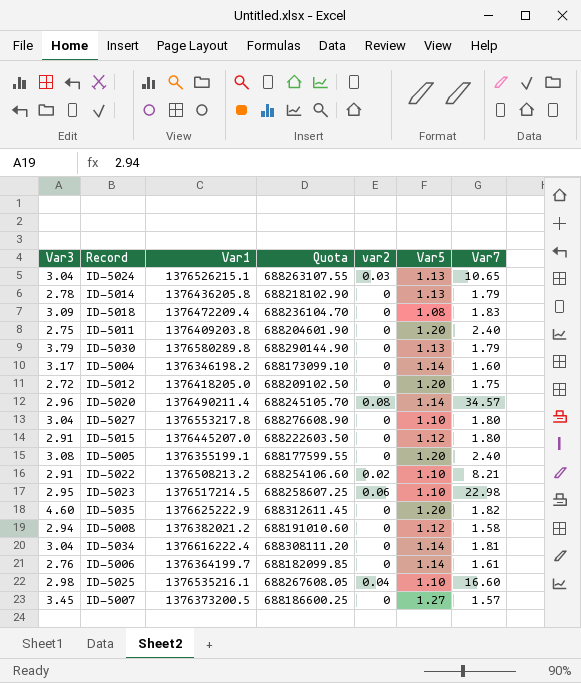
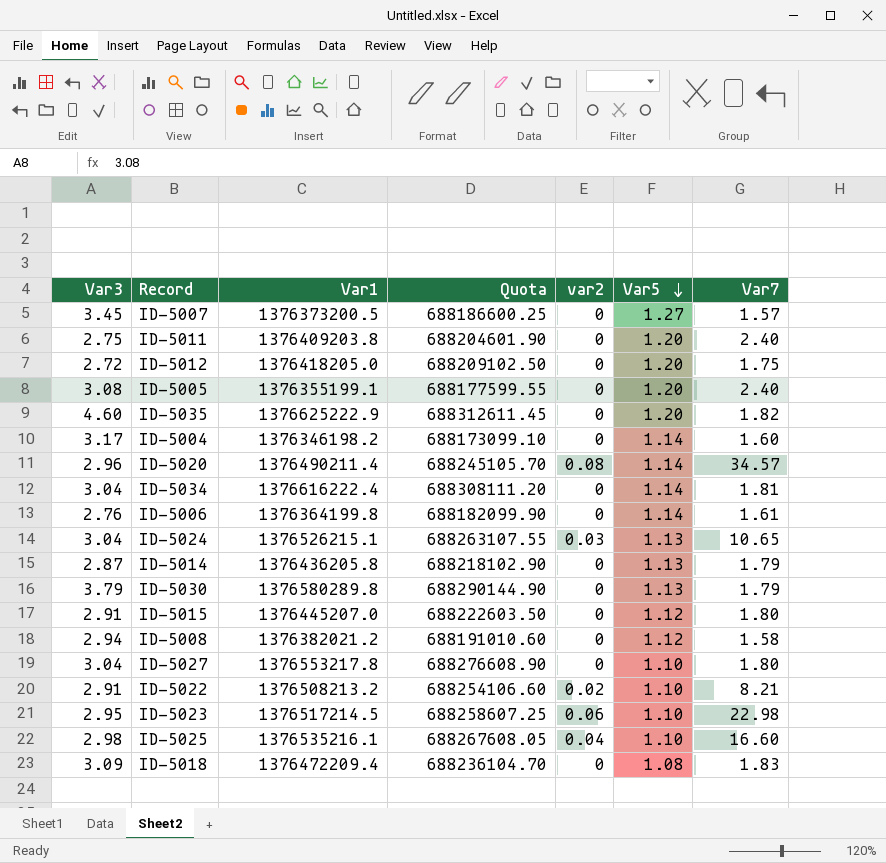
row order: none -> Var5 descending
ID-5006 | Var1: 1376364199.7 -> 1376364199.8
ID-5006 | Quota: 688182099.85 -> 688182099.90
ID-5014 | Var3: 2.78 -> 2.87

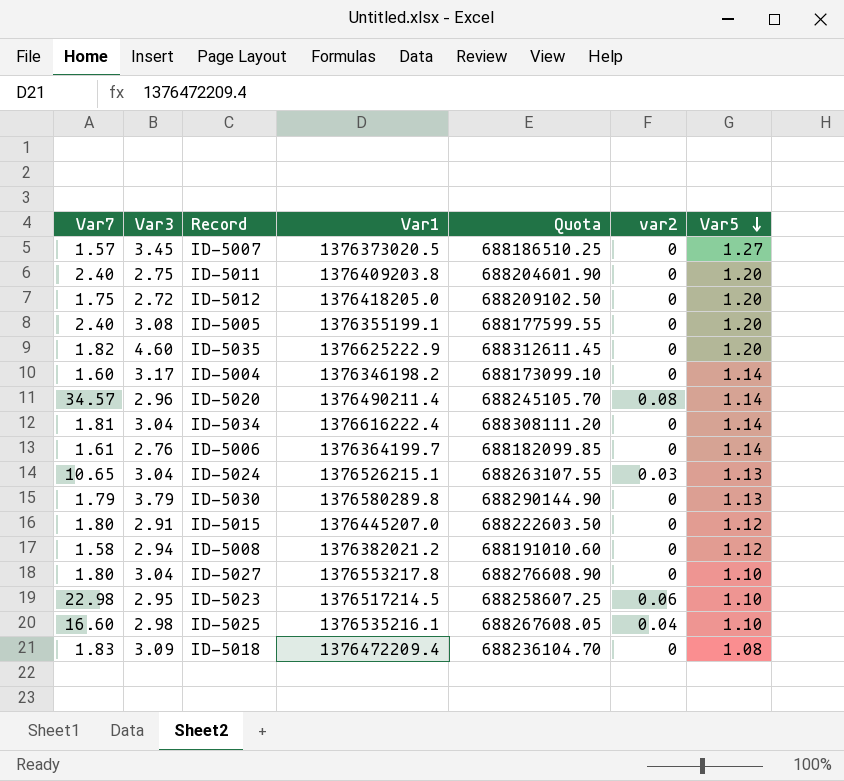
column Var7 | position: 7 -> 1
row ID-5014: 2.87 | 1376436205.8 | 688218102.90 | 0 | 1.13 | 1.79 -> none
row ID-5022: 2.91 | 1376508213.2 | 688254106.60 | 0.02 | 1.10 | 8.21 -> none
ID-5007 | Var1: 1376373200.5 -> 1376373020.5
ID-5007 | Quota: 688186600.25 -> 688186510.25
ID-5006 | Var1: 1376364199.8 -> 1376364199.7
ID-5006 | Quota: 688182099.90 -> 688182099.85

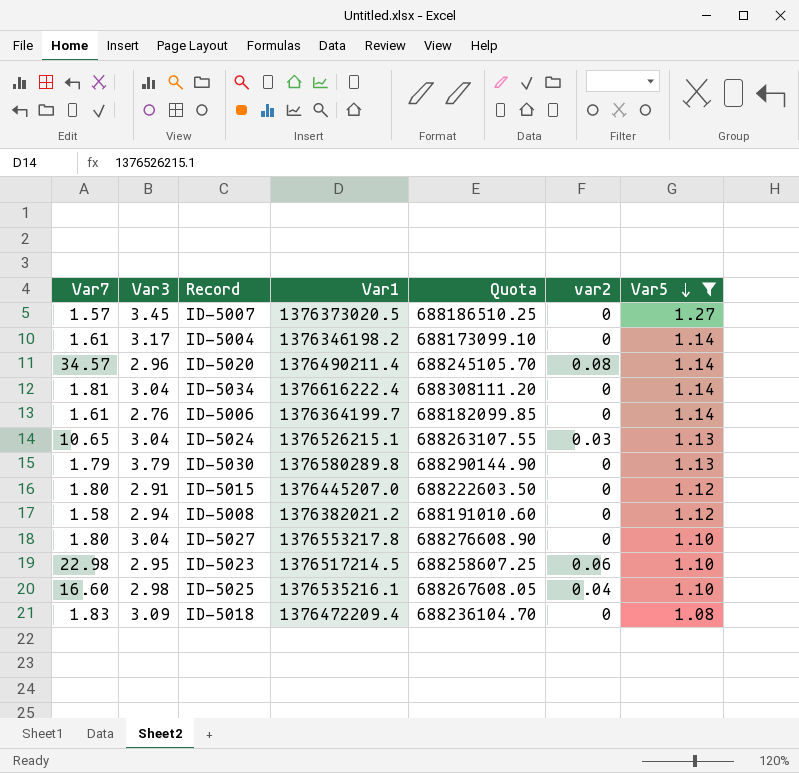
filter: none -> Var5 != 1.20
ID-5004 | Var7: 1.60 -> 1.61

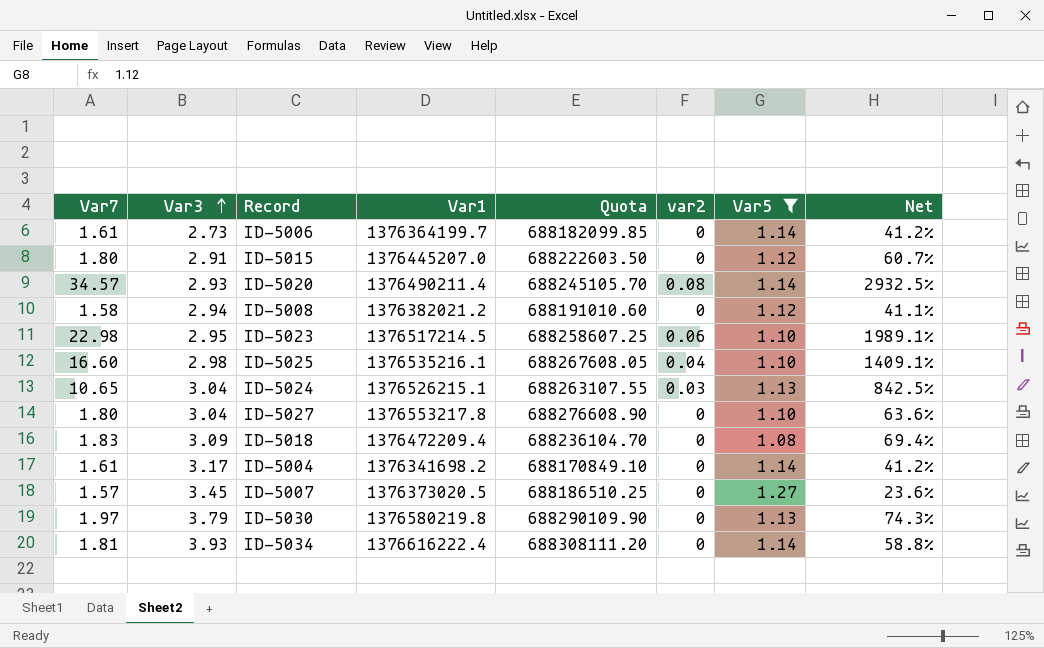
row order: Var5 descending -> Var3 ascending
column Net | formula: none -> ([Var7] - [Var5]) / [Var5]
ID-5006 | Var3: 2.76 -> 2.73
ID-5020 | Var3: 2.96 -> 2.93
ID-5004 | Var1: 1376346198.2 -> 1376341698.2
ID-5004 | Quota: 688173099.10 -> 688170849.10
ID-5030 | Var7: 1.79 -> 1.97
ID-5030 | Var1: 1376580289.8 -> 1376580219.8
ID-5030 | Quota: 688290144.90 -> 688290109.90
ID-5034 | Var3: 3.04 -> 3.93

